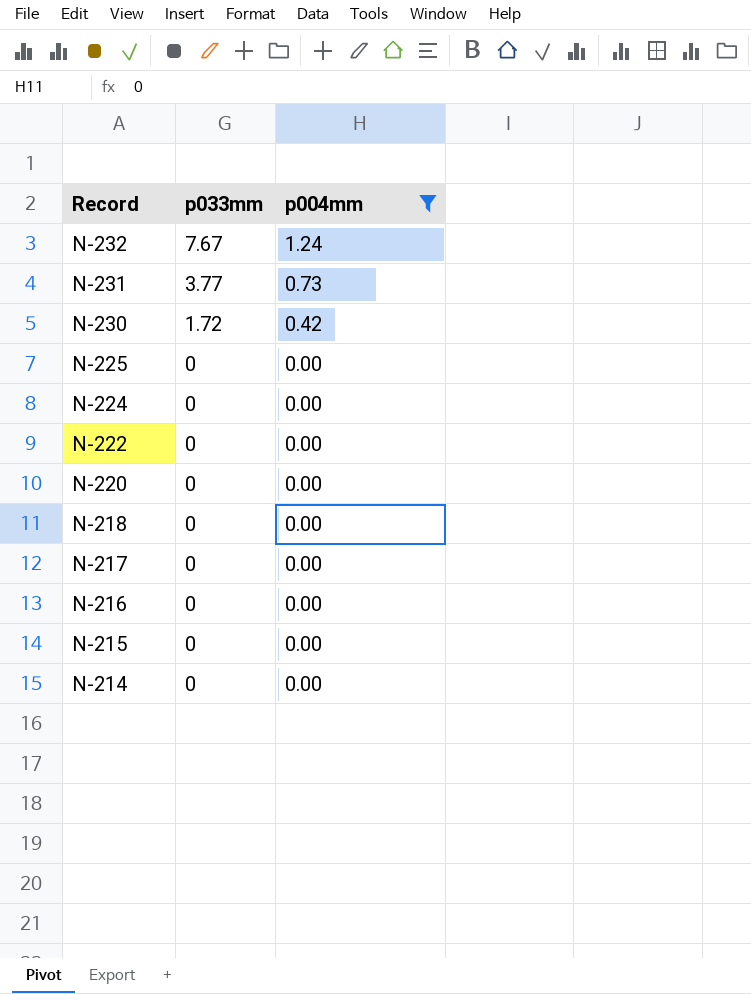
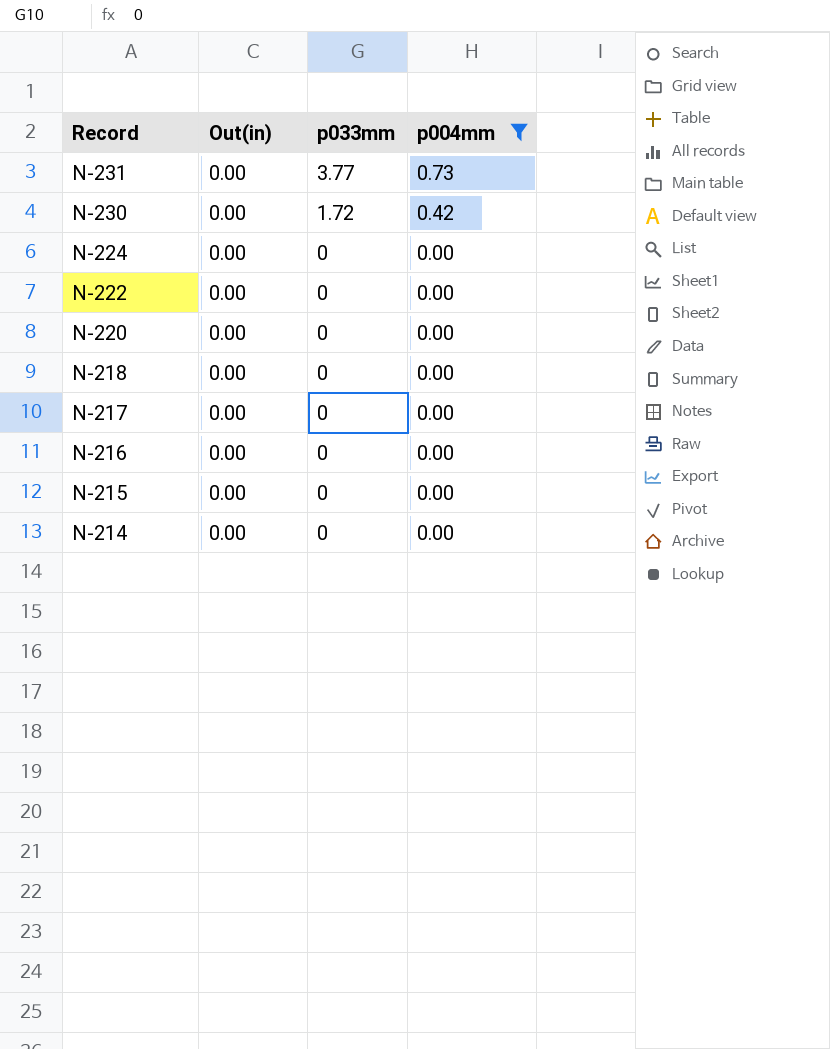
column Out(in) | position: none -> 2
row N-232: 7.67 | 1.24 -> none
row N-225: 0 | 0.00 -> none

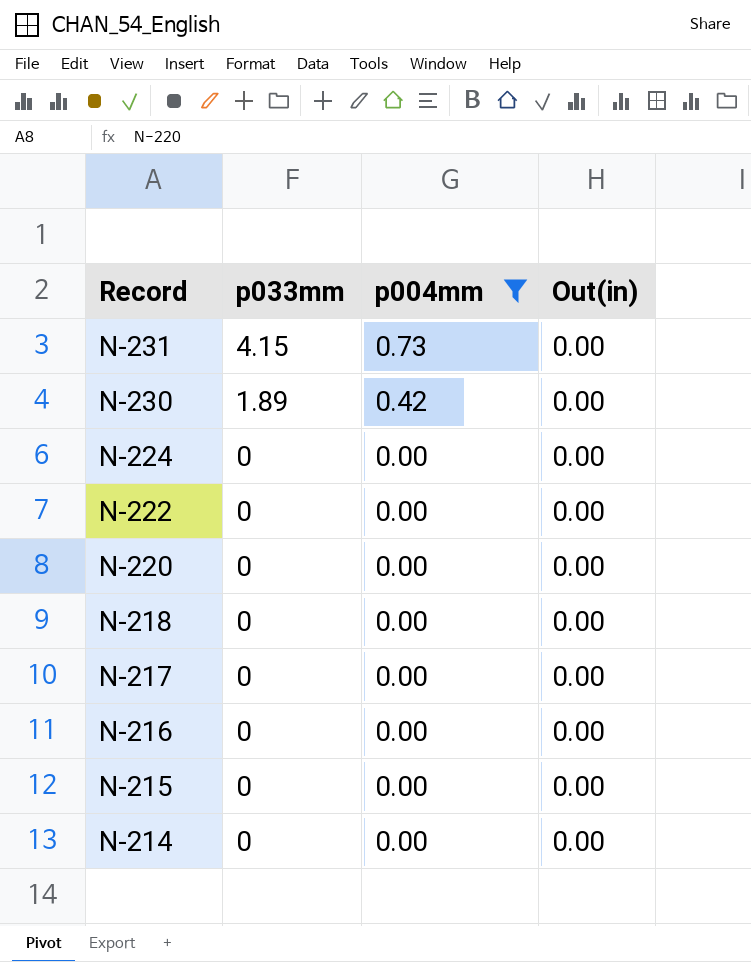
column Out(in) | position: 2 -> 4
N-231 | p033mm: 3.77 -> 4.15
N-230 | p033mm: 1.72 -> 1.89

